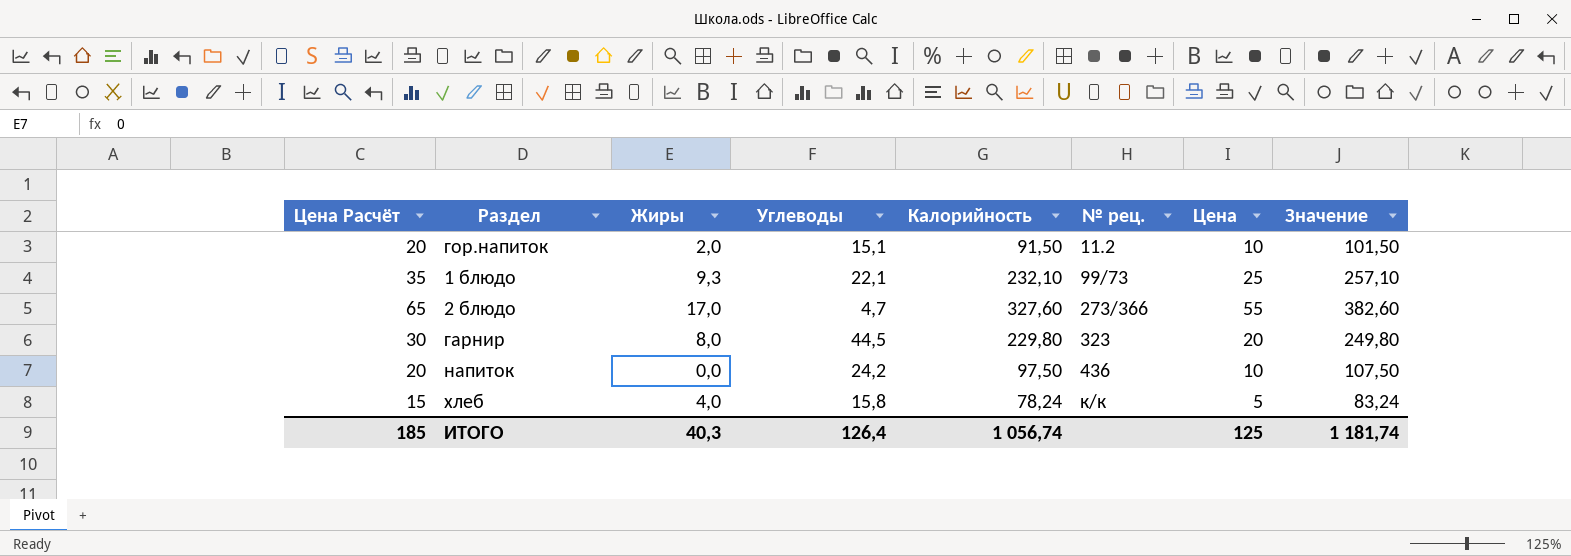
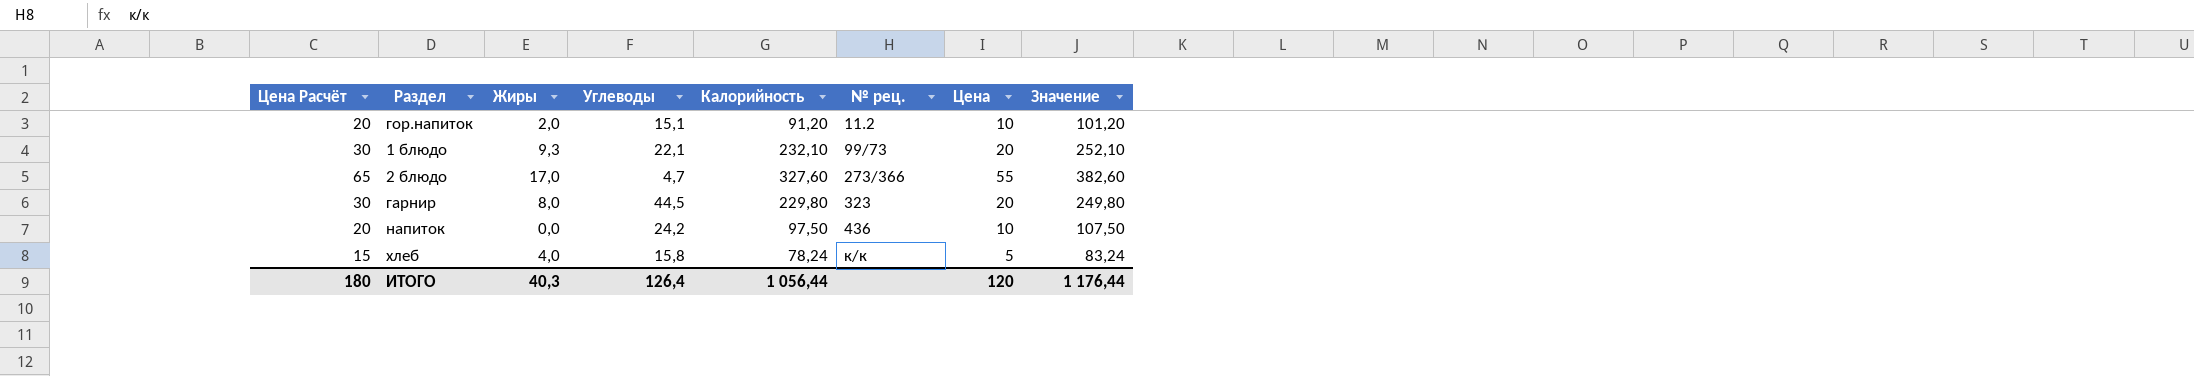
гор.напиток | Калорийность: 91,50 -> 91,20
гор.напиток | Значение: 101,50 -> 101,20
1 блюдо | Цена Расчёт: 35 -> 30
1 блюдо | Цена: 25 -> 20
1 блюдо | Значение: 257,10 -> 252,10
ИТОГО | Цена Расчёт: 185 -> 180
ИТОГО | Калорийность: 1 056,74 -> 1 056,44
ИТОГО | Цена: 125 -> 120
ИТОГО | Значение: 1 181,74 -> 1 176,44

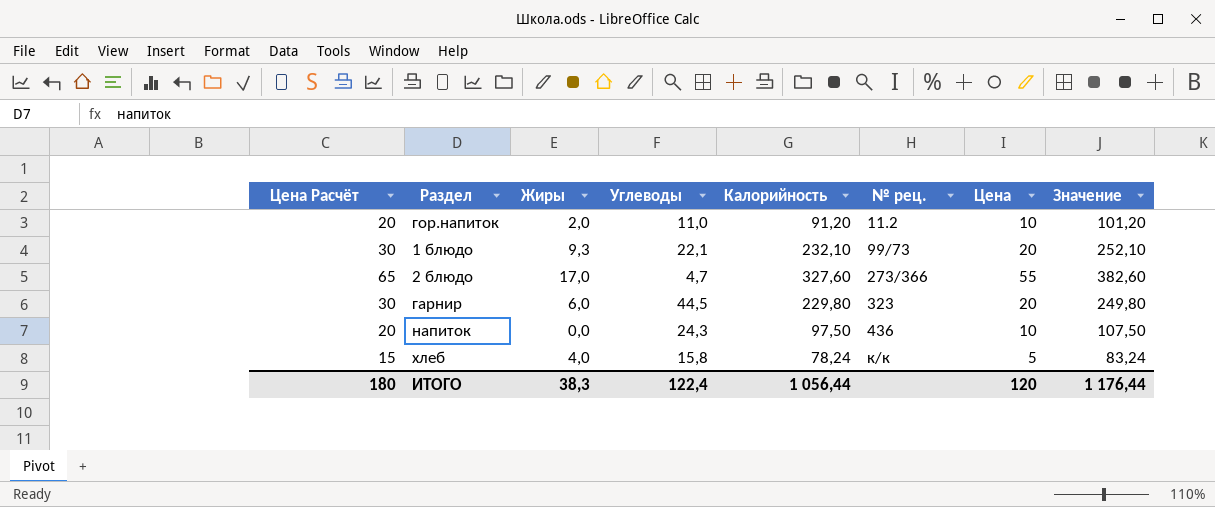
гор.напиток | Углеводы: 15,1 -> 11,0
гарнир | Жиры: 8,0 -> 6,0
напиток | Углеводы: 24,2 -> 24,3
ИТОГО | Жиры: 40,3 -> 38,3
ИТОГО | Углеводы: 126,4 -> 122,4

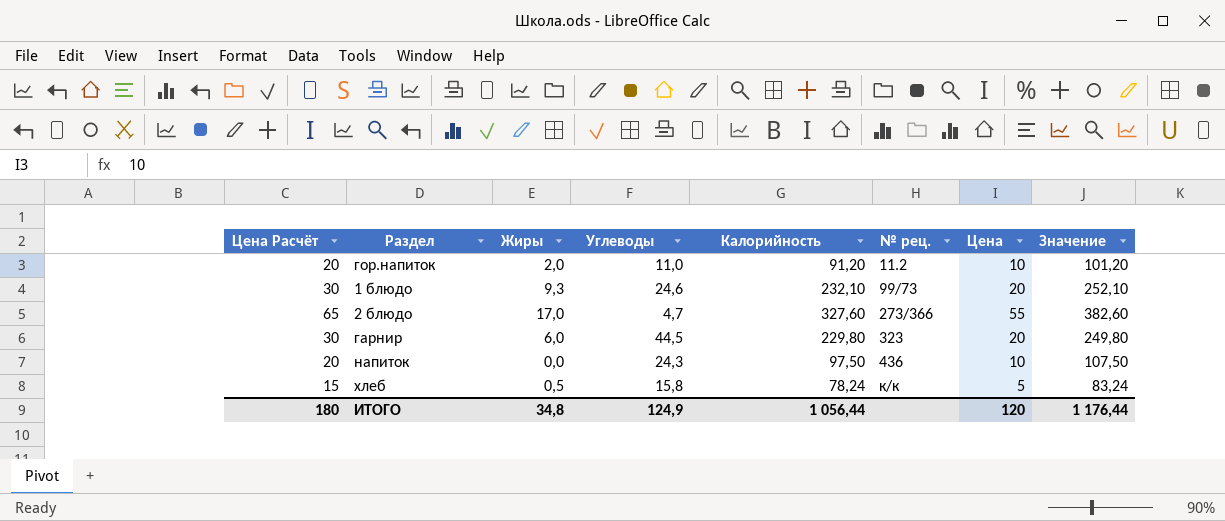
1 блюдо | Углеводы: 22,1 -> 24,6
хлеб | Жиры: 4,0 -> 0,5
ИТОГО | Жиры: 38,3 -> 34,8
ИТОГО | Углеводы: 122,4 -> 124,9

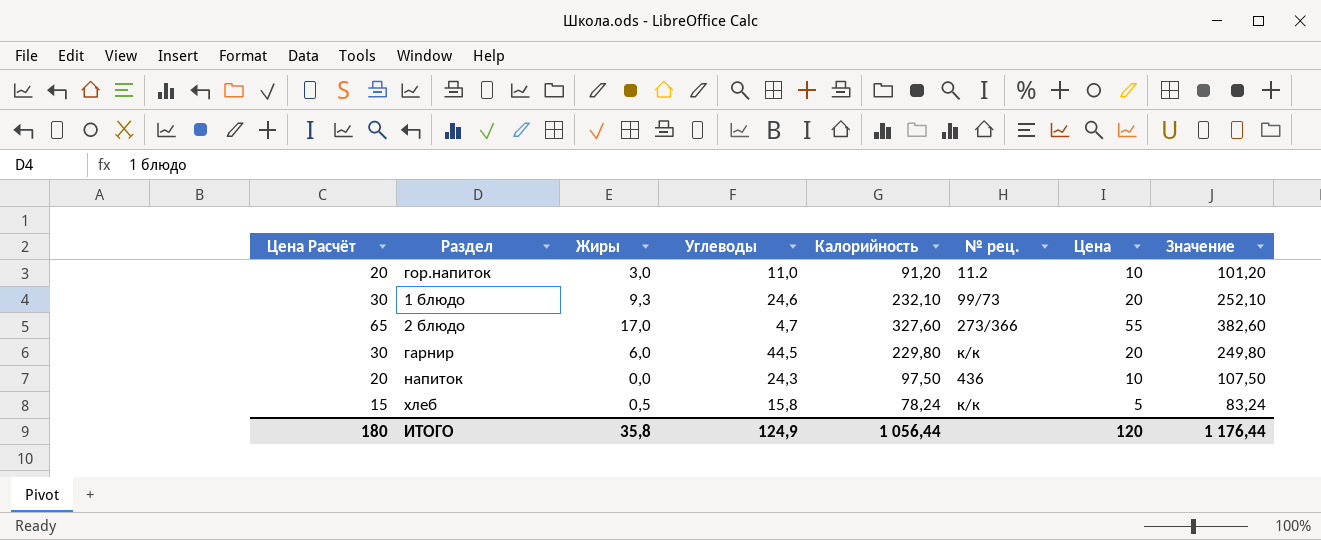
гор.напиток | Жиры: 2,0 -> 3,0
гарнир | № рец.: 323 -> к/к
ИТОГО | Жиры: 34,8 -> 35,8

